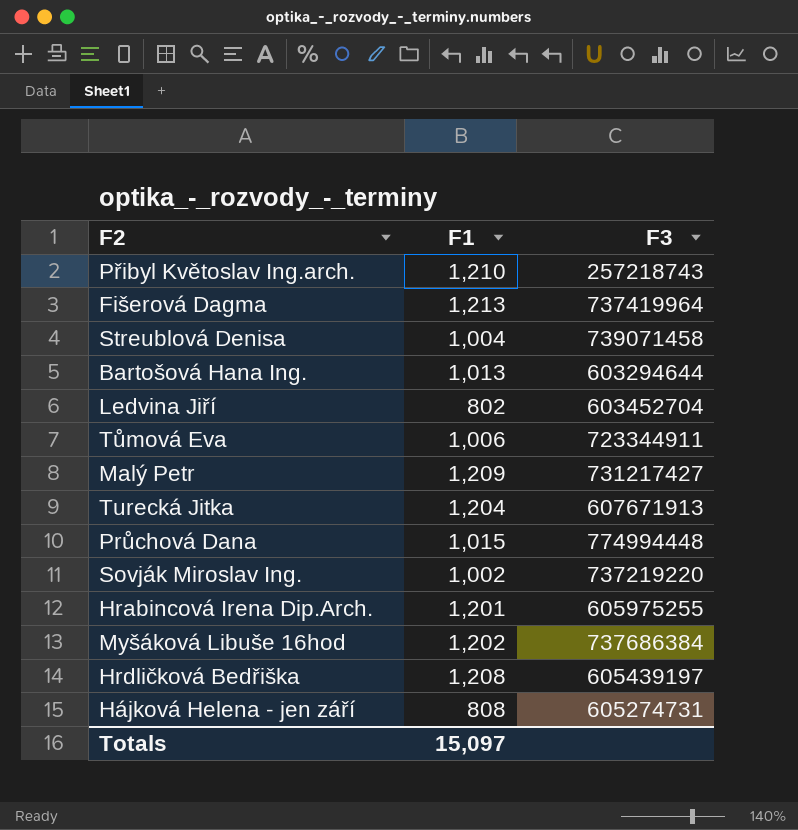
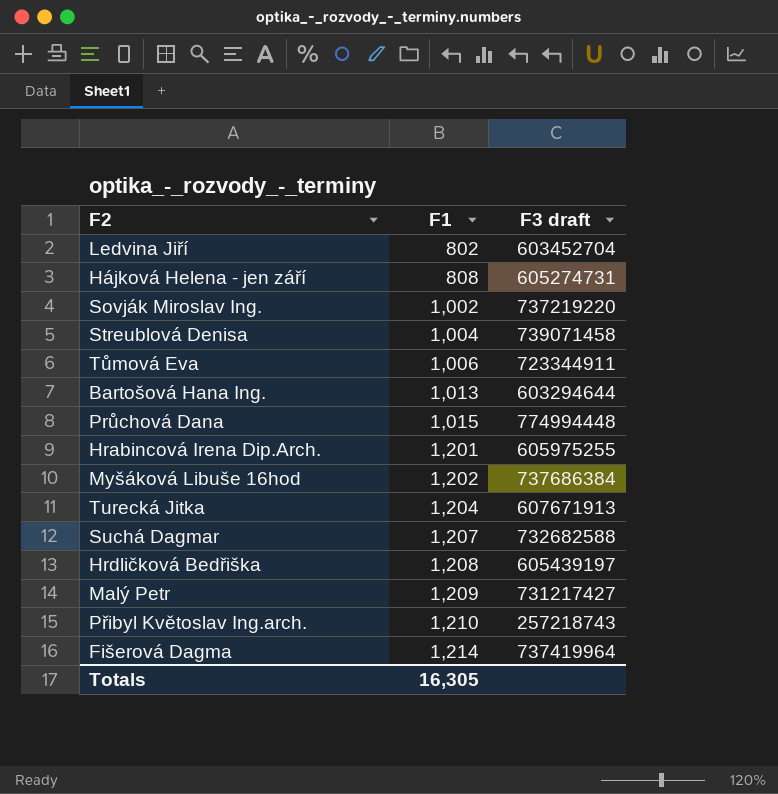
row order: none -> F1 ascending
column name: F3 -> F3 draft
row Suchá Dagmar: none -> 1,207 | 732682588
Fišerová Dagma | F1: 1,213 -> 1,214
Totals | F1: 15,097 -> 16,305

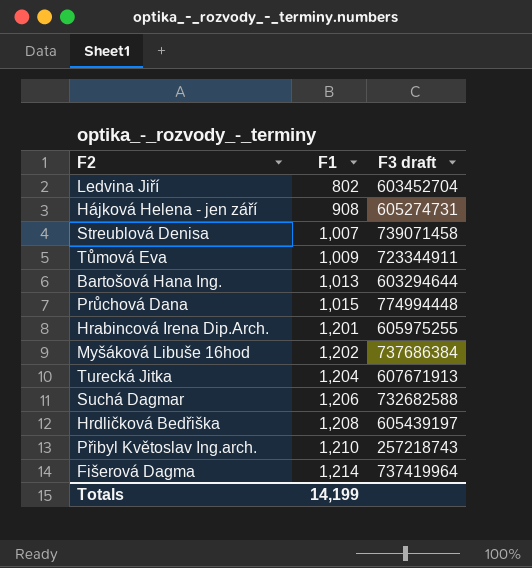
row Sovják Miroslav Ing.: 1,002 | 737219220 -> none
row Malý Petr: 1,209 | 731217427 -> none
Hájková Helena - jen září | F1: 808 -> 908
Streublová Denisa | F1: 1,004 -> 1,007
Tůmová Eva | F1: 1,006 -> 1,009
Suchá Dagmar | F1: 1,207 -> 1,206
Totals | F1: 16,305 -> 14,199

